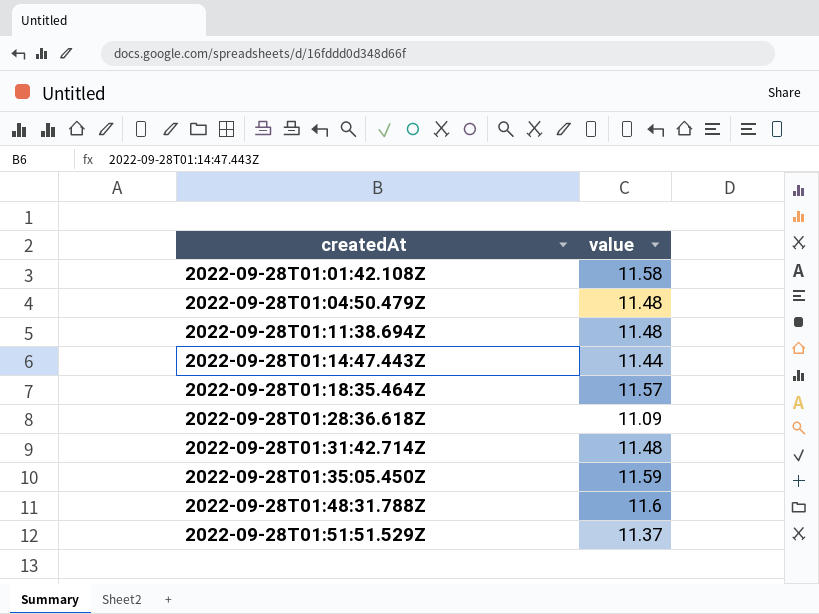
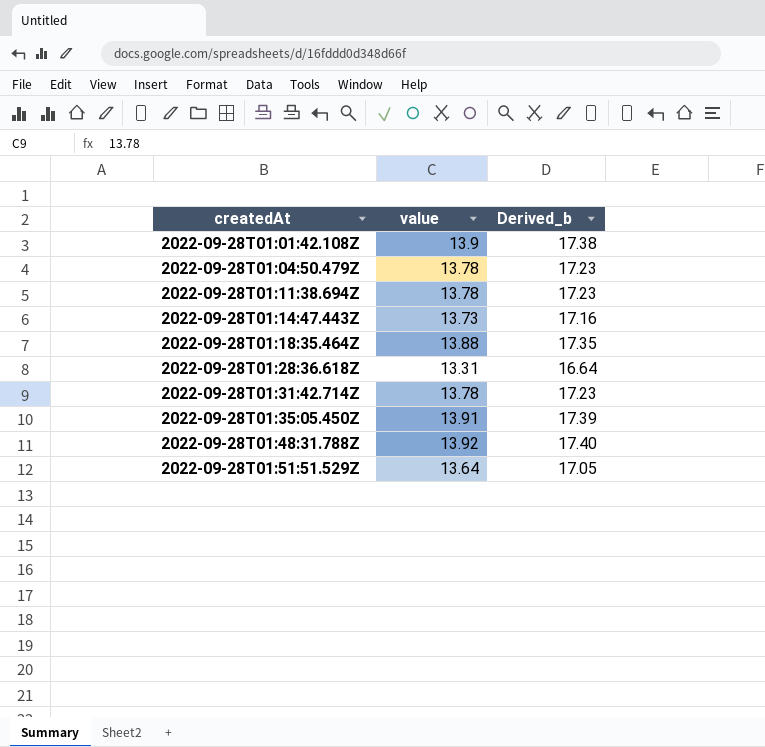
column Derived_b | formula: none -> [value] * 1.25
2022-09-28T01:01:42.108Z | value: 11.58 -> 13.9
2022-09-28T01:04:50.479Z | value: 11.48 -> 13.78
2022-09-28T01:11:38.694Z | value: 11.48 -> 13.78
2022-09-28T01:14:47.443Z | value: 11.44 -> 13.73
2022-09-28T01:18:35.464Z | value: 11.57 -> 13.88
2022-09-28T01:28:36.618Z | value: 11.09 -> 13.31
2022-09-28T01:31:42.714Z | value: 11.48 -> 13.78
2022-09-28T01:35:05.450Z | value: 11.59 -> 13.91
2022-09-28T01:48:31.788Z | value: 11.6 -> 13.92
2022-09-28T01:51:51.529Z | value: 11.37 -> 13.64

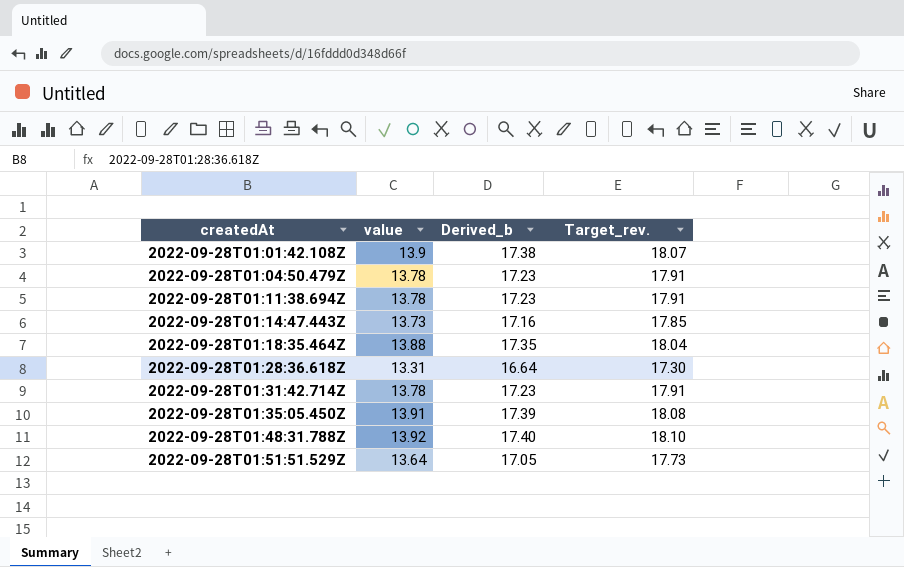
column Target_rev. | formula: none -> [value] * 1.3

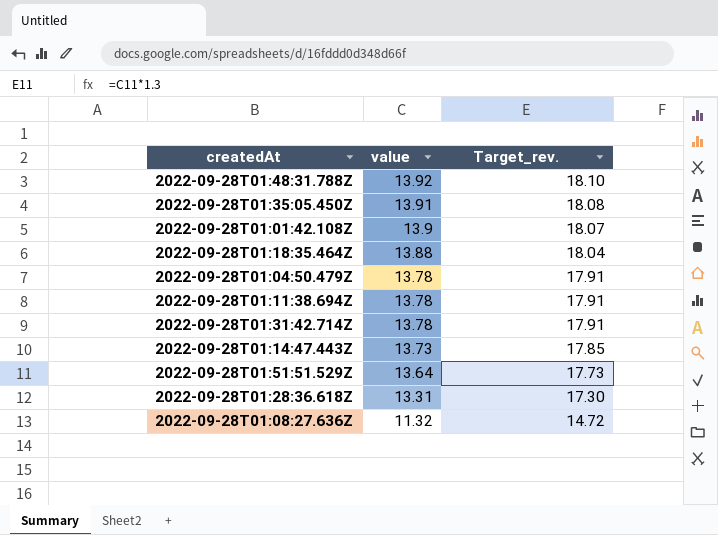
row order: createdAt ascending -> value descending
column Derived_b | formula: [value] * 1.25 -> none
row 2022-09-28T01:08:27.636Z: none -> 11.32 | 14.72

